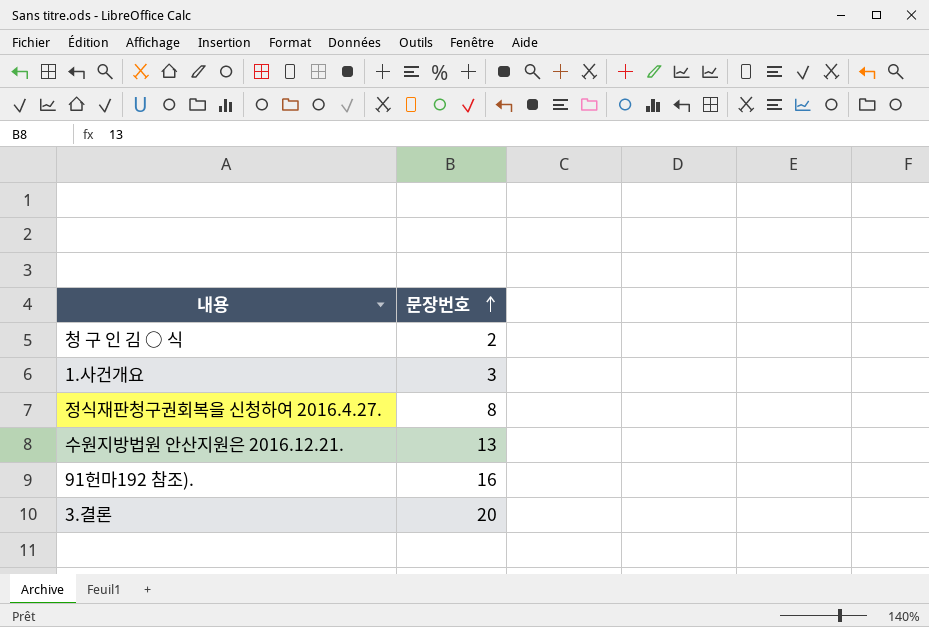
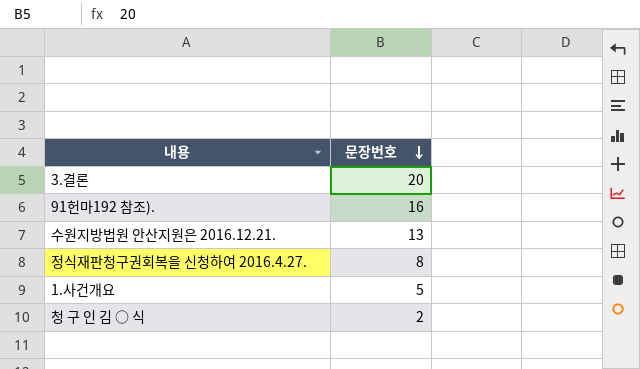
row order: 문장번호 ascending -> 문장번호 descending
1.사건개요 | 문장번호: 3 -> 5

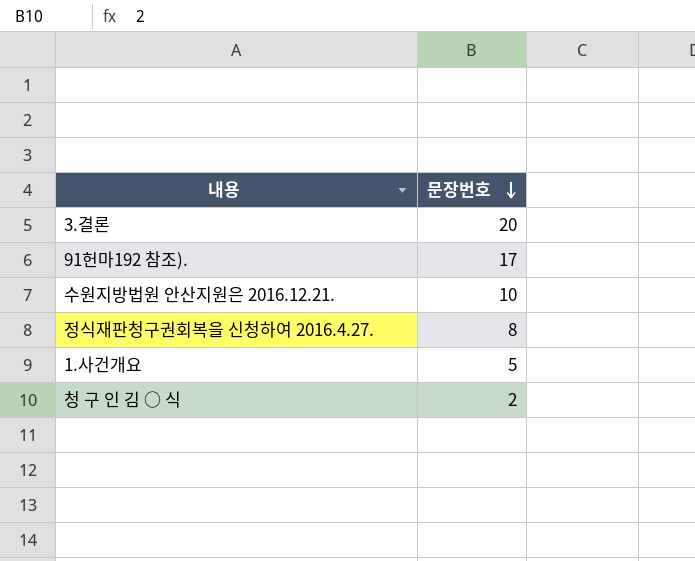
91헌마192 참조). | 문장번호: 16 -> 17
수원지방법원 안산지원은 2016.12.21. | 문장번호: 13 -> 10

